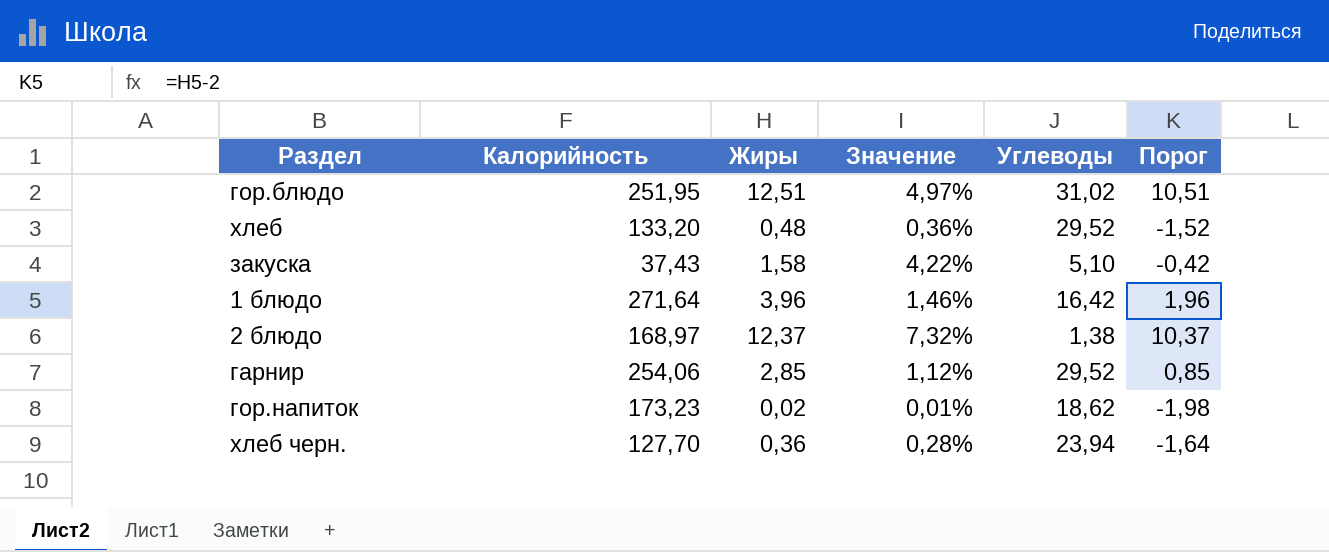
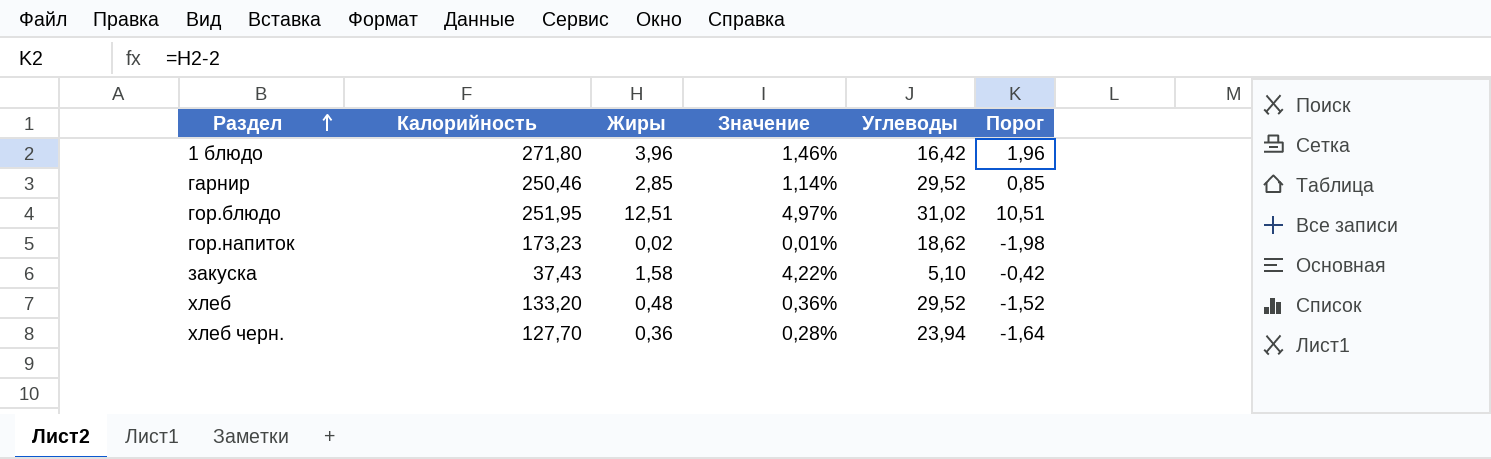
row order: none -> Раздел ascending
row 2 блюдо: 168,97 | 12,37 | 7,32% | 1,38 | 10,37 -> none
1 блюдо | Калорийность: 271,64 -> 271,80
гарнир | Калорийность: 254,06 -> 250,46
гарнир | Значение: 1,12% -> 1,14%

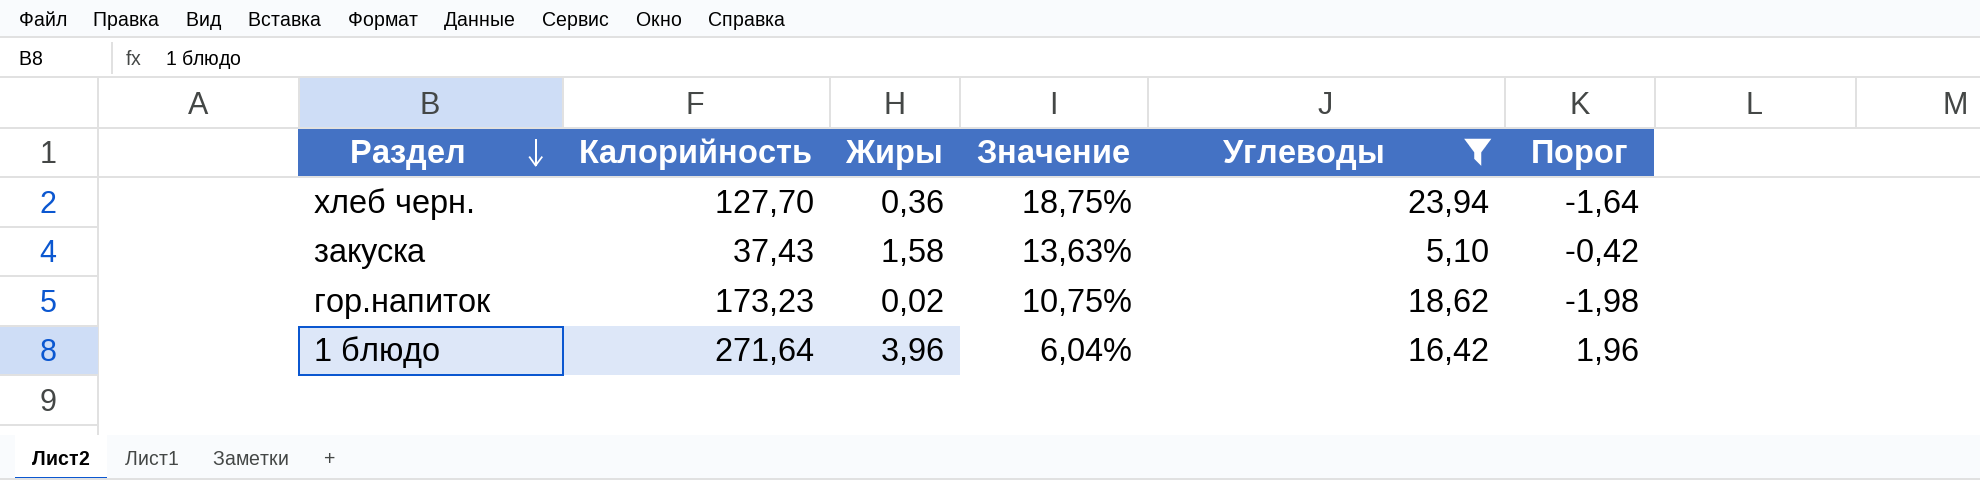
filter: none -> Углеводы <= 23,94
row order: Раздел ascending -> Раздел descending
column Значение | formula: [Жиры] / [Калорийность] -> [Углеводы] / [Калорийность]
1 блюдо | Калорийность: 271,80 -> 271,64

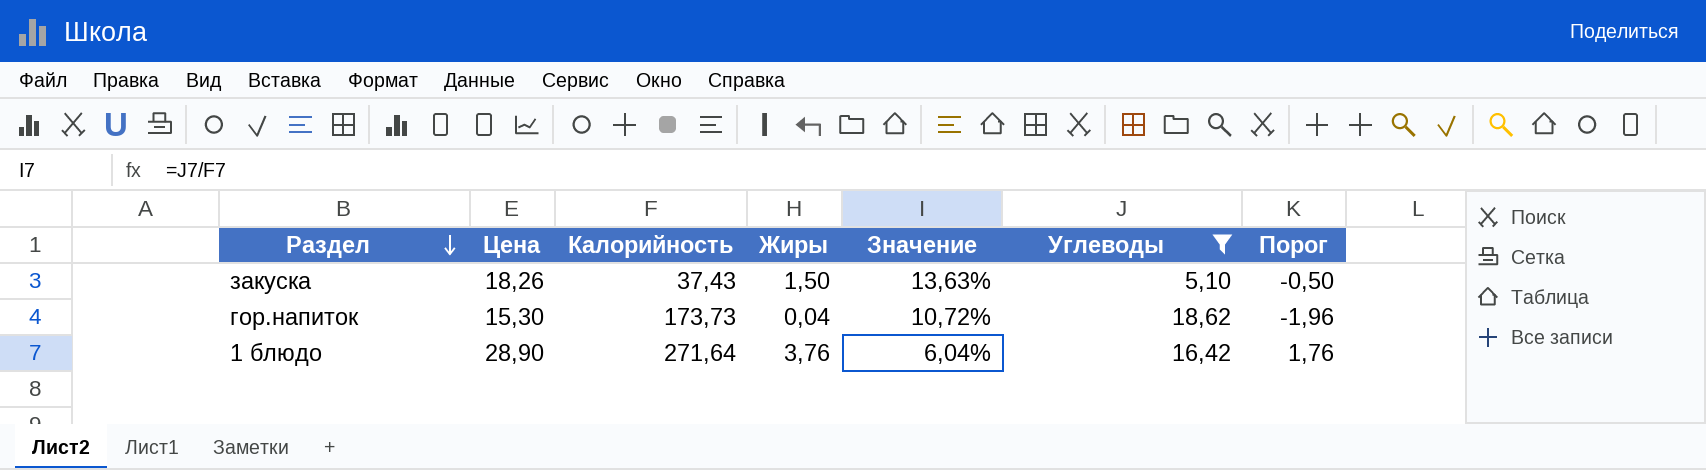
column Цена | position: none -> 2
row хлеб черн.: 127,70 | 0,36 | 18,75% | 23,94 | -1,64 -> none
закуска | Жиры: 1,58 -> 1,50
закуска | Порог: -0,42 -> -0,50
гор.напиток | Калорийность: 173,23 -> 173,73
гор.напиток | Жиры: 0,02 -> 0,04
гор.напиток | Значение: 10,75% -> 10,72%
гор.напиток | Порог: -1,98 -> -1,96
1 блюдо | Жиры: 3,96 -> 3,76
1 блюдо | Порог: 1,96 -> 1,76

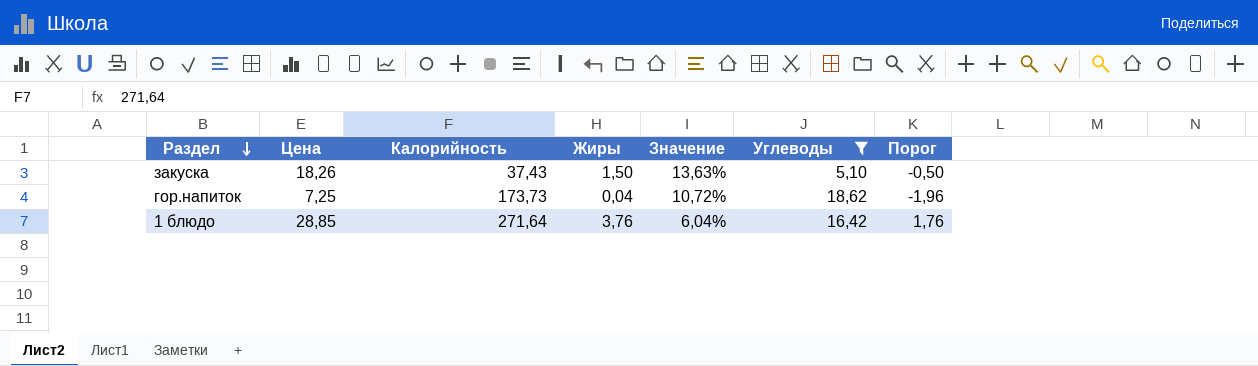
гор.напиток | Цена: 15,30 -> 7,25
1 блюдо | Цена: 28,90 -> 28,85

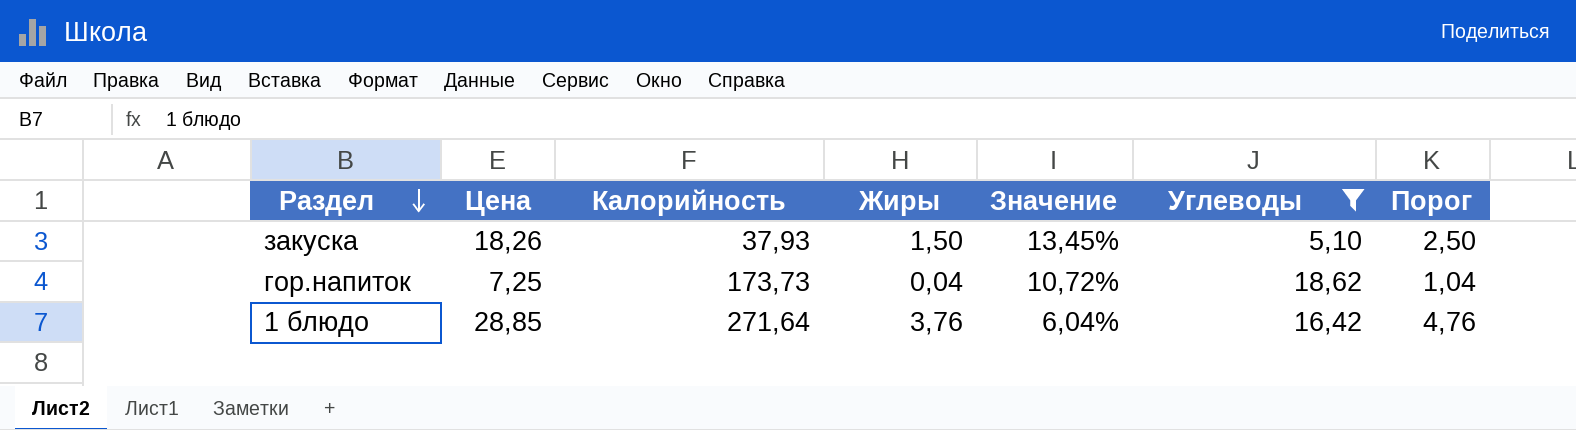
column Порог | formula: [Жиры] - 2 -> [Жиры] + 1
закуска | Калорийность: 37,43 -> 37,93
закуска | Значение: 13,63% -> 13,45%

